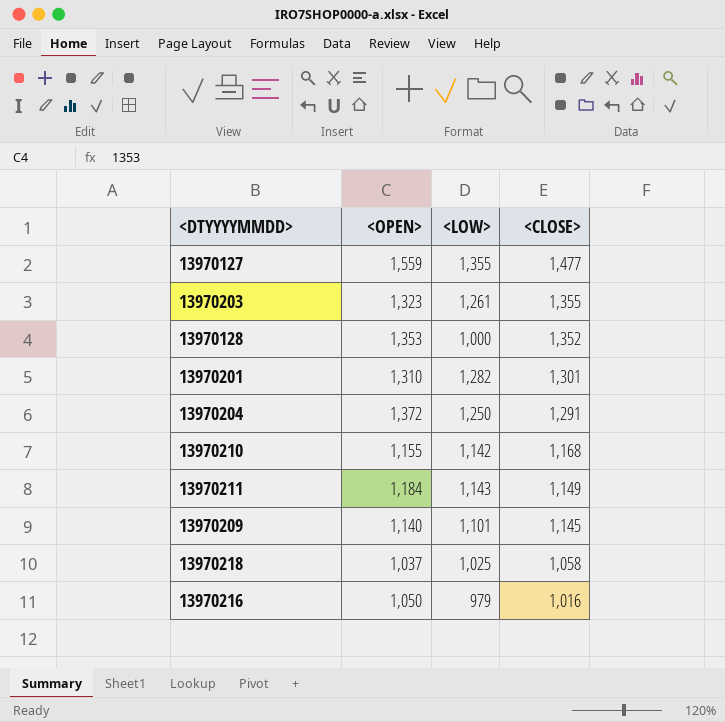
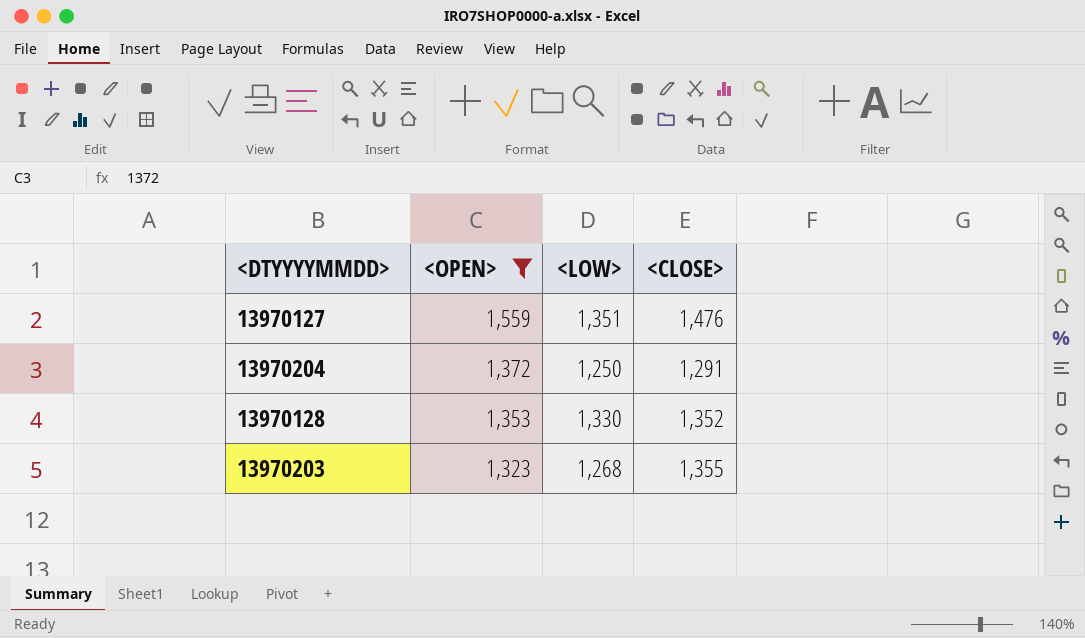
filter: none -> <OPEN> >= 1,323
row order: <CLOSE> descending -> <OPEN> descending
13970127 | <LOW>: 1,355 -> 1,351
13970127 | <CLOSE>: 1,477 -> 1,476
13970128 | <LOW>: 1,000 -> 1,330
13970203 | <LOW>: 1,261 -> 1,268

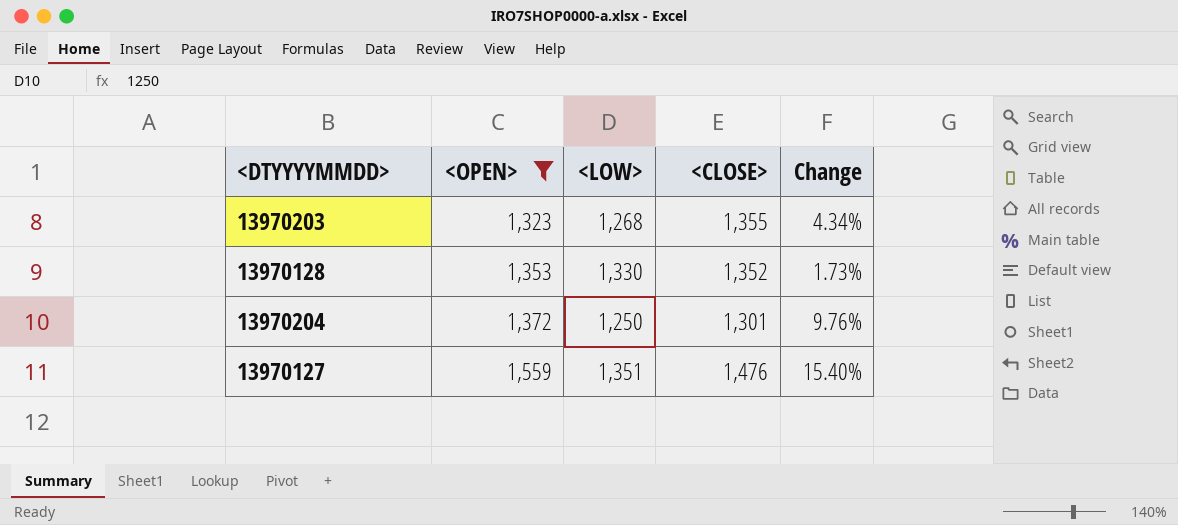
row order: <OPEN> descending -> <OPEN> ascending
column Change | formula: none -> ([<OPEN>] - [<LOW>]) / [<LOW>]
13970204 | <CLOSE>: 1,291 -> 1,301

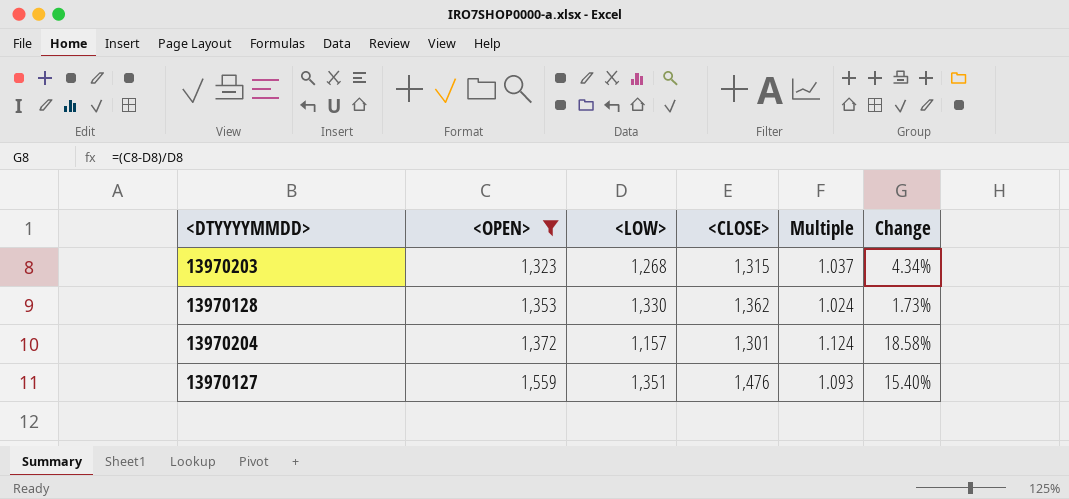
column Multiple | formula: none -> [<CLOSE>] / [<LOW>]
13970203 | <CLOSE>: 1,355 -> 1,315
13970128 | <CLOSE>: 1,352 -> 1,362
13970204 | <LOW>: 1,250 -> 1,157
13970204 | Change: 9.76% -> 18.58%

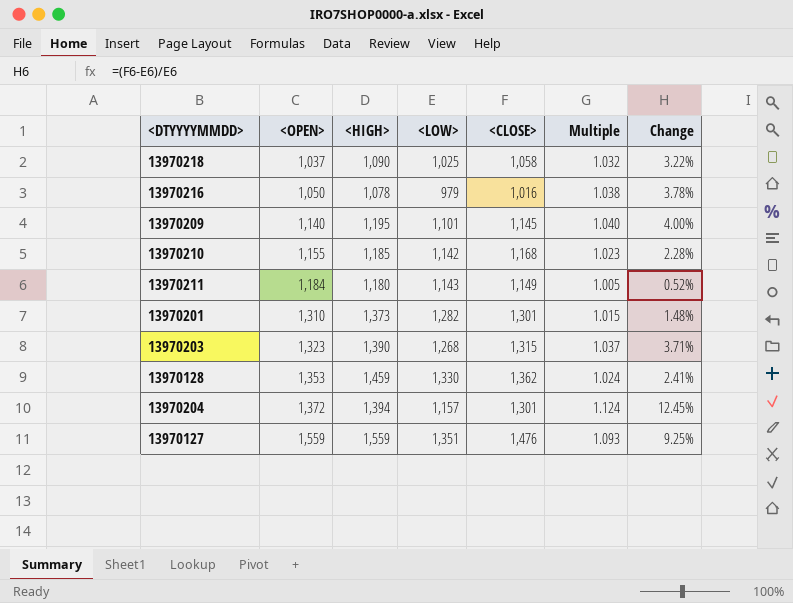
filter: <OPEN> >= 1,323 -> none
column <HIGH> | position: none -> 3
column Change | formula: ([<OPEN>] - [<LOW>]) / [<LOW>] -> ([<CLOSE>] - [<LOW>]) / [<LOW>]

